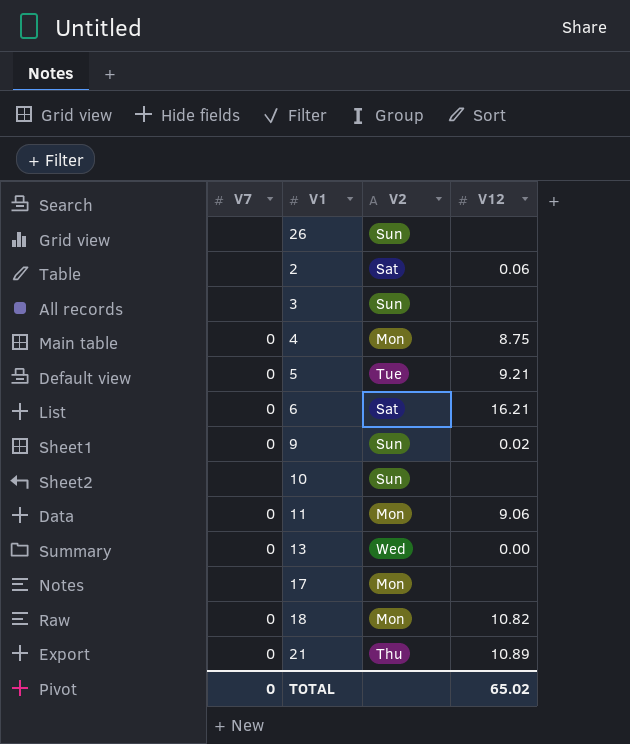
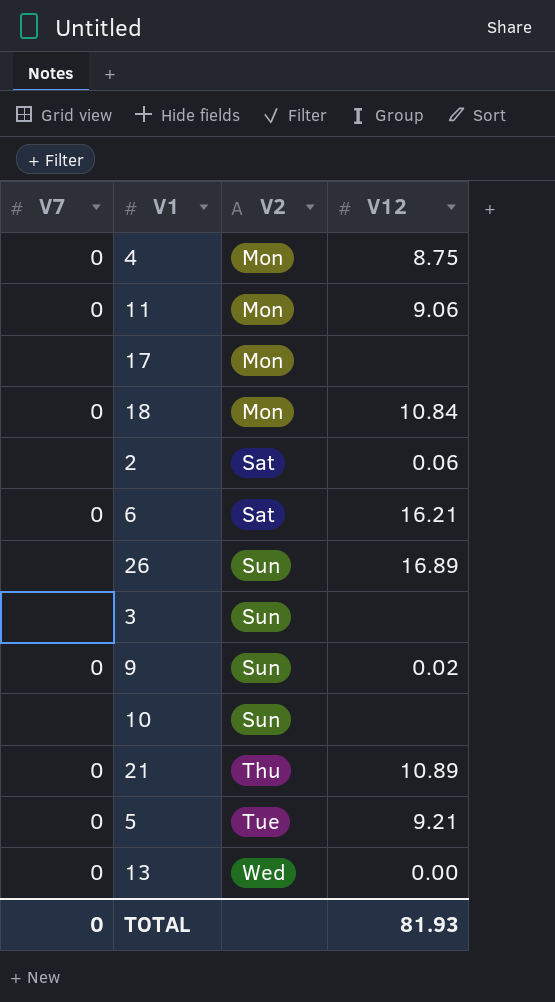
row order: none -> V2 ascending
18 | V12: 10.82 -> 10.84
26 | V12: none -> 16.89
TOTAL | V12: 65.02 -> 81.93

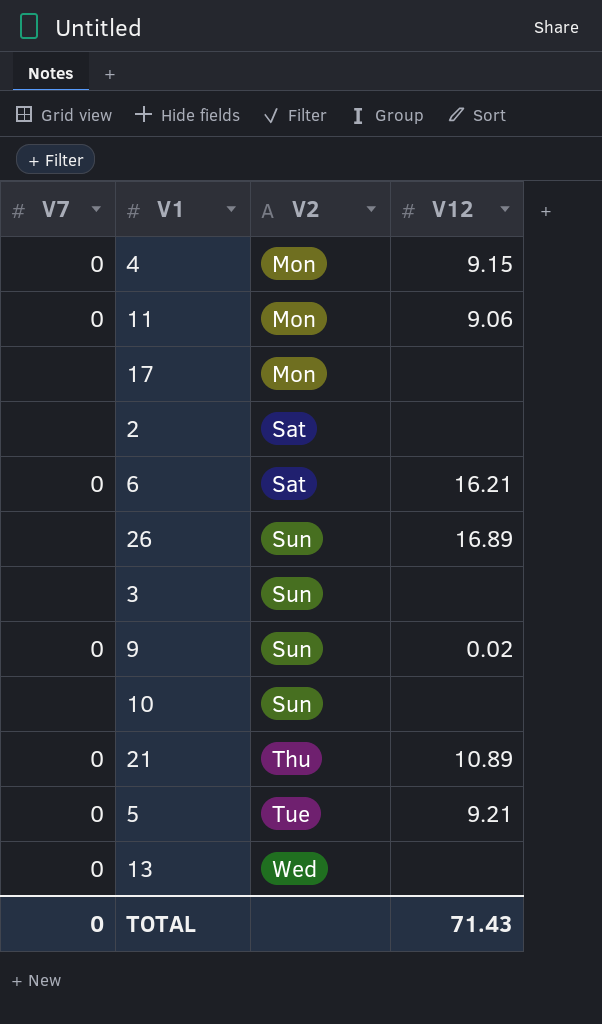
row 18: 0 | Mon | 10.84 -> none
4 | V12: 8.75 -> 9.15
2 | V12: 0.06 -> none
13 | V12: 0.00 -> none
TOTAL | V12: 81.93 -> 71.43

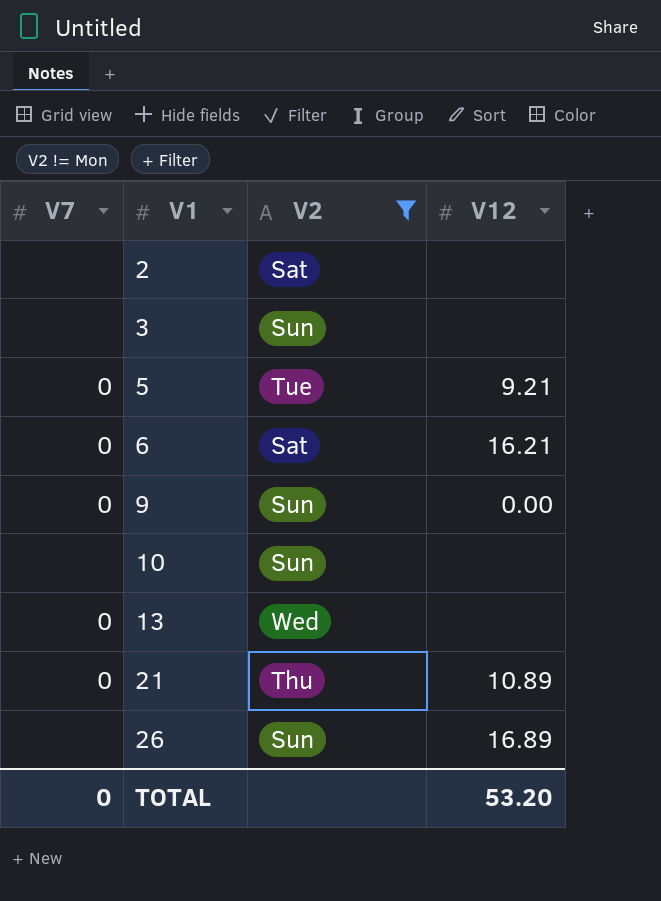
filter: none -> V2 != Mon
row order: V2 ascending -> V1 ascending
9 | V12: 0.02 -> 0.00
TOTAL | V12: 71.43 -> 53.20

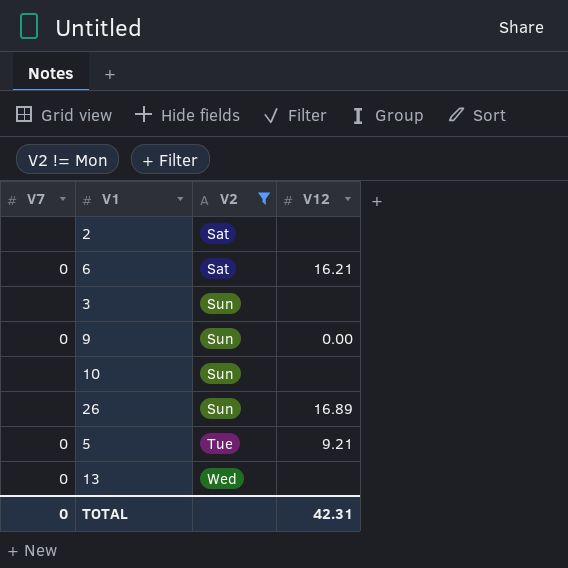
row order: V1 ascending -> V2 ascending
row 21: 0 | Thu | 10.89 -> none
TOTAL | V12: 53.20 -> 42.31

